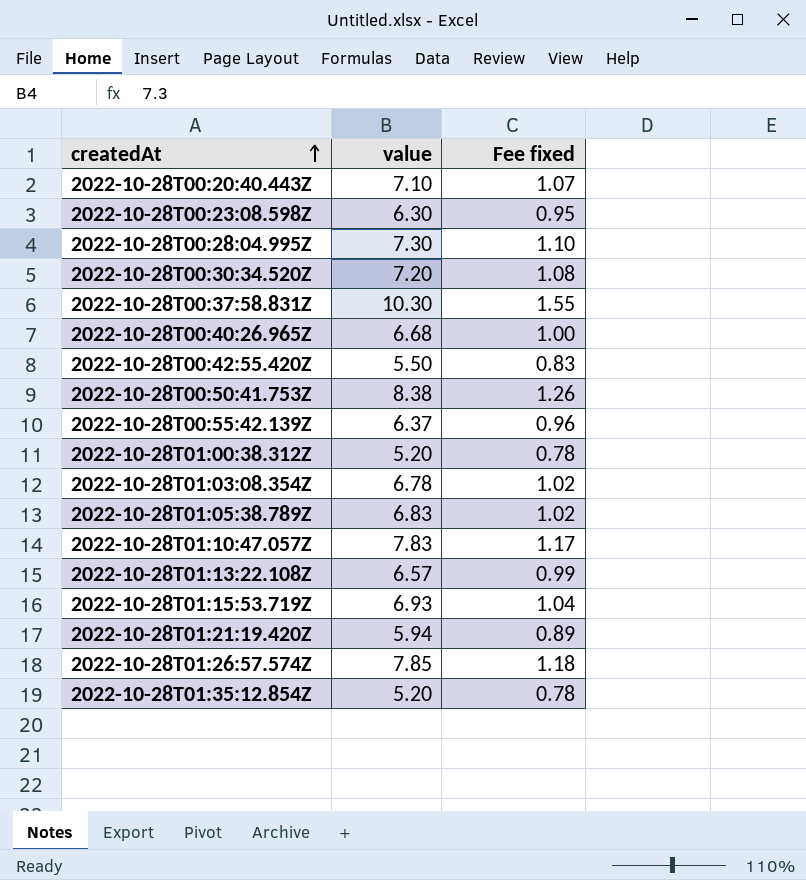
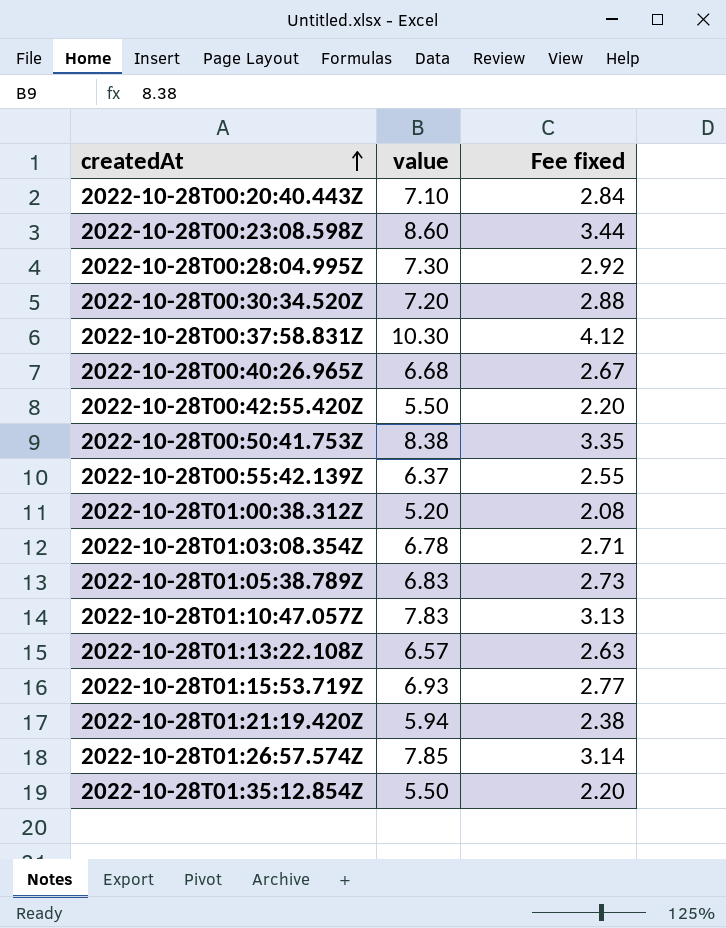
column Fee fixed | formula: [value] * 0.15 -> [value] * 0.4
2022-10-28T00:23:08.598Z | value: 6.30 -> 8.60
2022-10-28T01:35:12.854Z | value: 5.20 -> 5.50

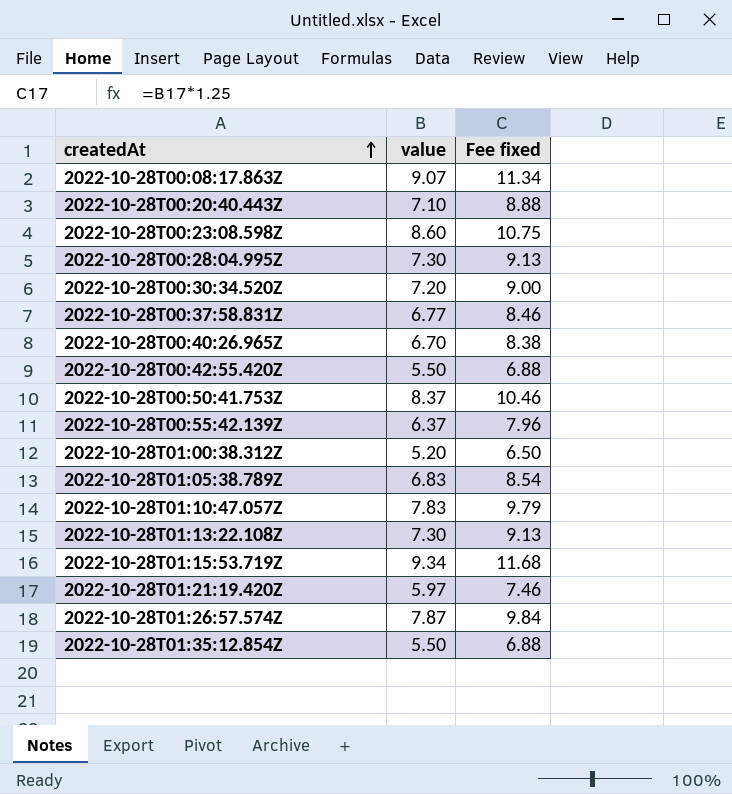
column Fee fixed | formula: [value] * 0.4 -> [value] * 1.25
row 2022-10-28T01:03:08.354Z: 6.78 | 2.71 -> none
row 2022-10-28T00:08:17.863Z: none -> 9.07 | 11.34
2022-10-28T00:37:58.831Z | value: 10.30 -> 6.77
2022-10-28T00:40:26.965Z | value: 6.68 -> 6.70
2022-10-28T00:50:41.753Z | value: 8.38 -> 8.37
2022-10-28T01:13:22.108Z | value: 6.57 -> 7.30
2022-10-28T01:15:53.719Z | value: 6.93 -> 9.34
2022-10-28T01:21:19.420Z | value: 5.94 -> 5.97
2022-10-28T01:26:57.574Z | value: 7.85 -> 7.87

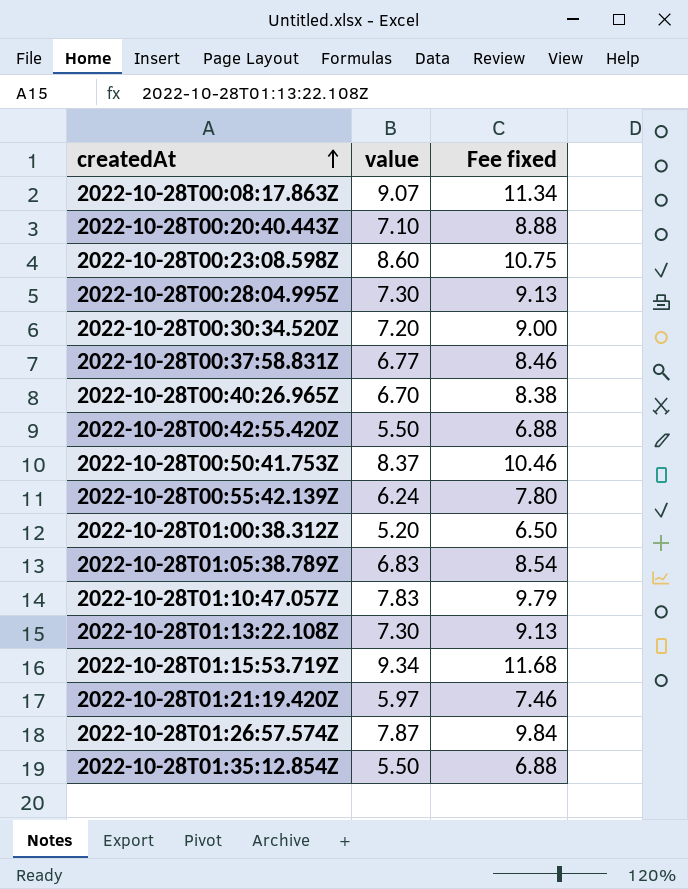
2022-10-28T00:55:42.139Z | value: 6.37 -> 6.24
2022-10-28T00:55:42.139Z | Fee fixed: 7.96 -> 7.80

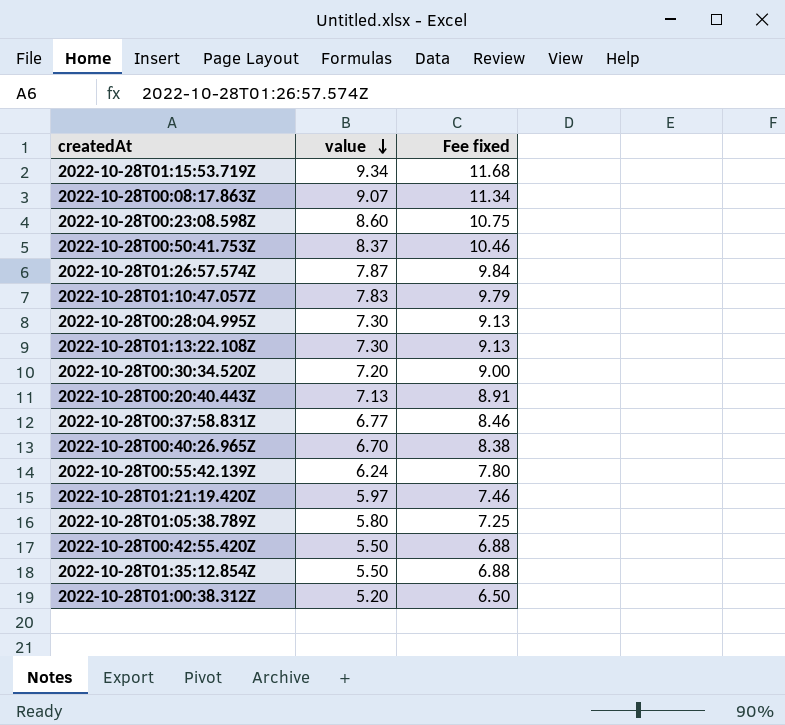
row order: createdAt ascending -> value descending
2022-10-28T00:20:40.443Z | value: 7.10 -> 7.13
2022-10-28T00:20:40.443Z | Fee fixed: 8.88 -> 8.91
2022-10-28T01:05:38.789Z | value: 6.83 -> 5.80
2022-10-28T01:05:38.789Z | Fee fixed: 8.54 -> 7.25

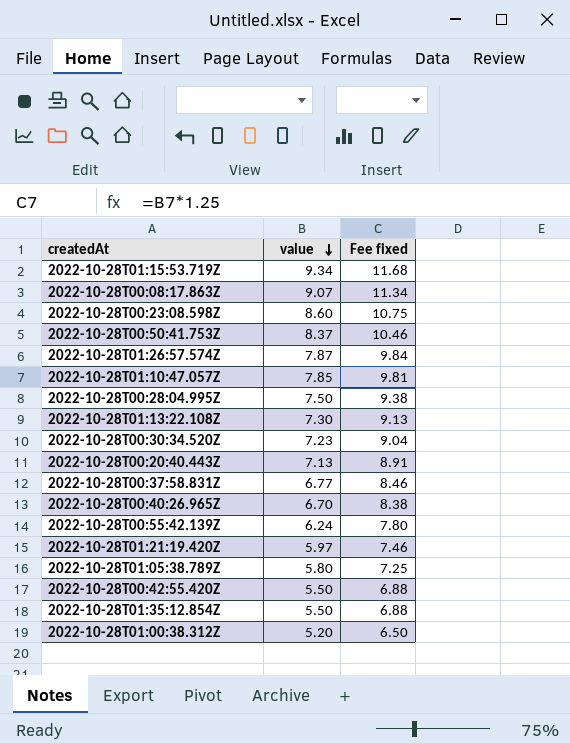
2022-10-28T01:10:47.057Z | value: 7.83 -> 7.85
2022-10-28T01:10:47.057Z | Fee fixed: 9.79 -> 9.81
2022-10-28T00:28:04.995Z | value: 7.30 -> 7.50
2022-10-28T00:28:04.995Z | Fee fixed: 9.13 -> 9.38
2022-10-28T00:30:34.520Z | value: 7.20 -> 7.23
2022-10-28T00:30:34.520Z | Fee fixed: 9.00 -> 9.04

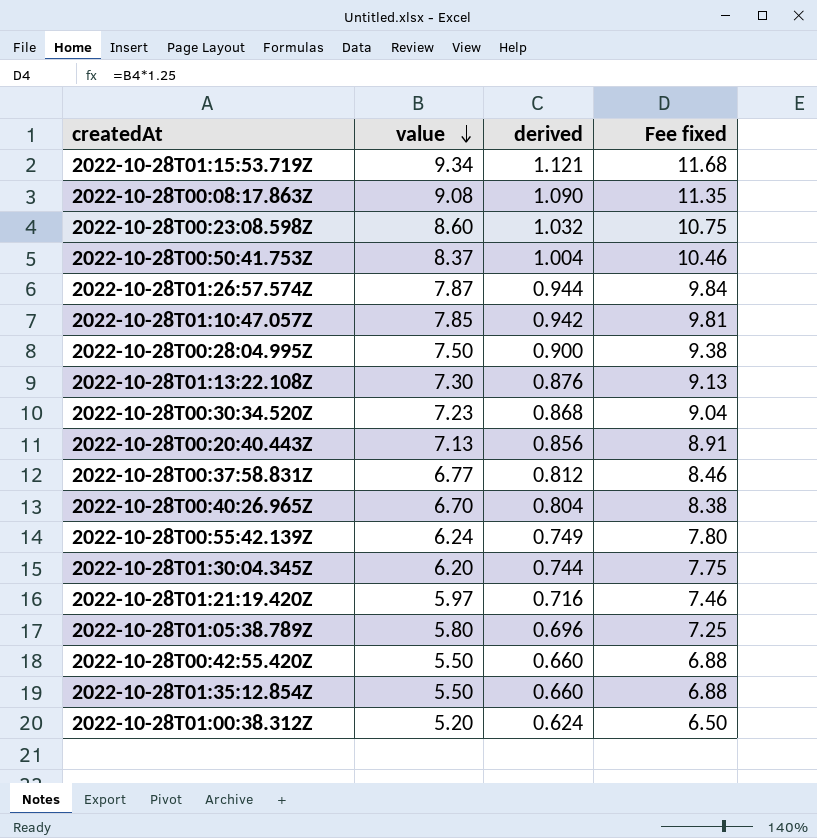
column derived | formula: none -> [value] * 0.12
2022-10-28T00:08:17.863Z | value: 9.07 -> 9.08
2022-10-28T00:08:17.863Z | Fee fixed: 11.34 -> 11.35
row 2022-10-28T01:30:04.345Z: none -> 6.20 | 0.744 | 7.75

